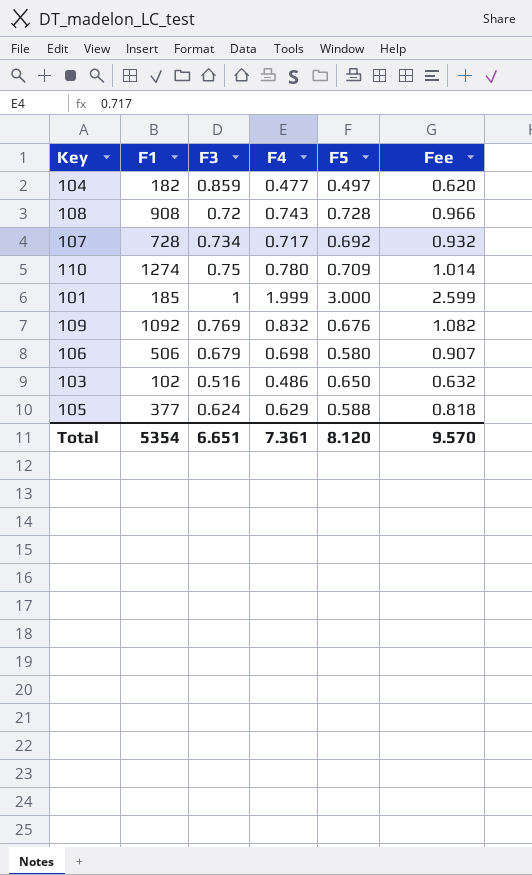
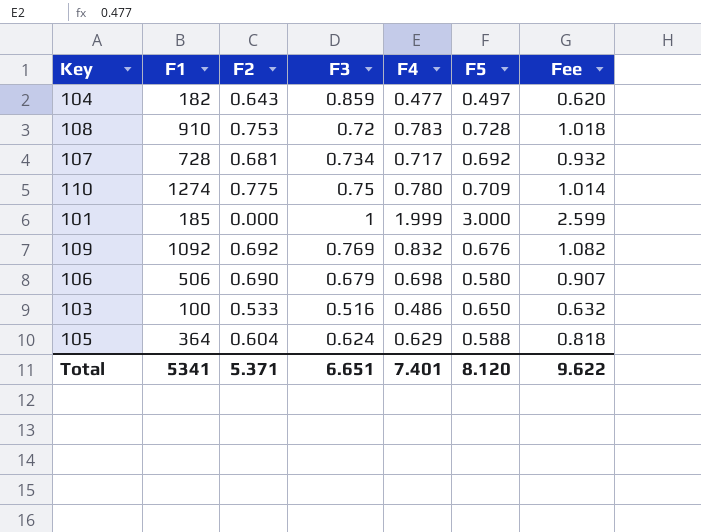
column F2 | position: none -> 3
108 | F1: 908 -> 910
108 | F4: 0.743 -> 0.783
108 | Fee: 0.966 -> 1.018
103 | F1: 102 -> 100
105 | F1: 377 -> 364
Total | F1: 5354 -> 5341
Total | F4: 7.361 -> 7.401
Total | Fee: 9.570 -> 9.622

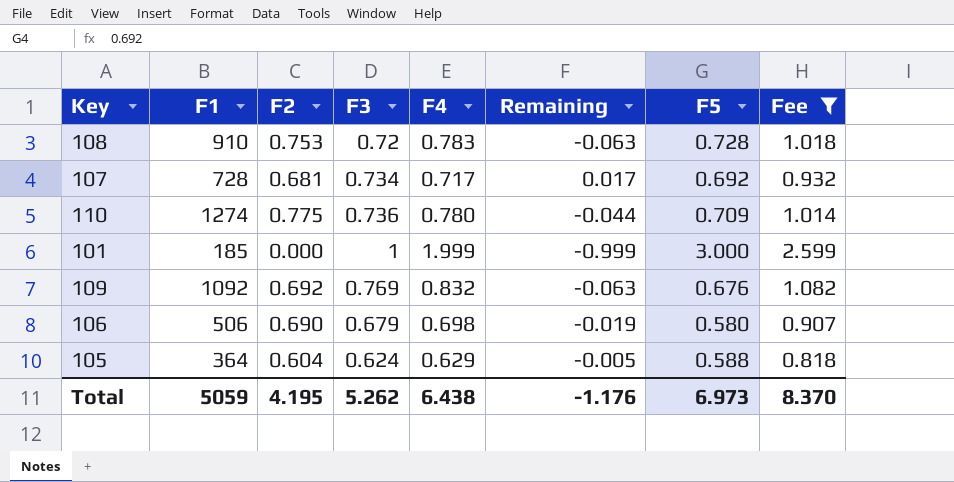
filter: none -> Fee >= 0.818
column Remaining | formula: none -> [F3] - [F4]
110 | F3: 0.75 -> 0.736
Total | F1: 5341 -> 5059
Total | F2: 5.371 -> 4.195
Total | F3: 6.651 -> 5.262
Total | F4: 7.401 -> 6.438
Total | F5: 8.120 -> 6.973
Total | Fee: 9.622 -> 8.370

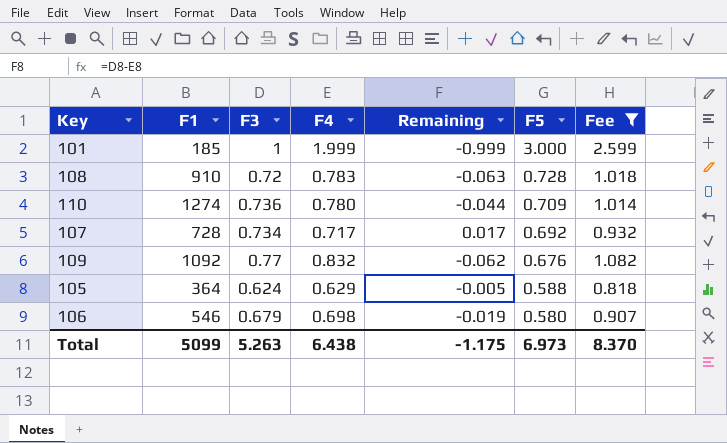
row order: none -> F5 descending
column F2 | position: 3 -> none
109 | F3: 0.769 -> 0.77
109 | Remaining: -0.063 -> -0.062
106 | F1: 506 -> 546
Total | F1: 5059 -> 5099
Total | F3: 5.262 -> 5.263
Total | Remaining: -1.176 -> -1.175

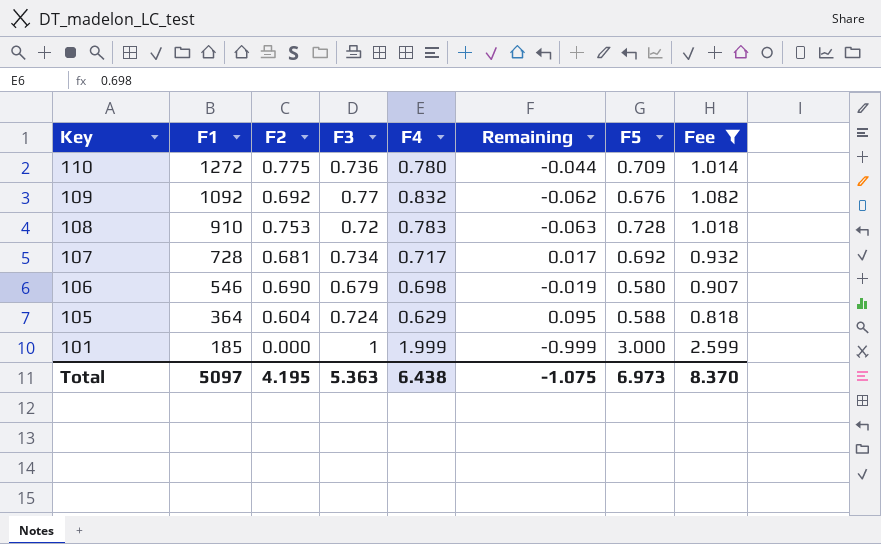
row order: F5 descending -> Key descending
column F2 | position: none -> 3
110 | F1: 1274 -> 1272
105 | F3: 0.624 -> 0.724
105 | Remaining: -0.005 -> 0.095
Total | F1: 5099 -> 5097
Total | F3: 5.263 -> 5.363
Total | Remaining: -1.175 -> -1.075

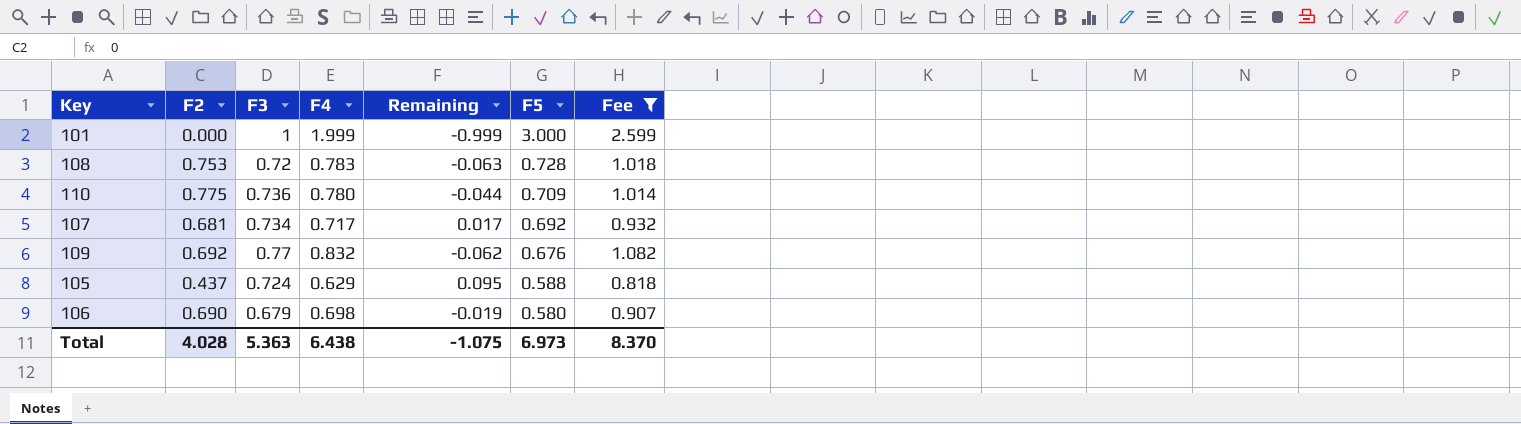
row order: Key descending -> F5 descending
column F1 | position: 2 -> none
105 | F2: 0.604 -> 0.437
Total | F2: 4.195 -> 4.028

